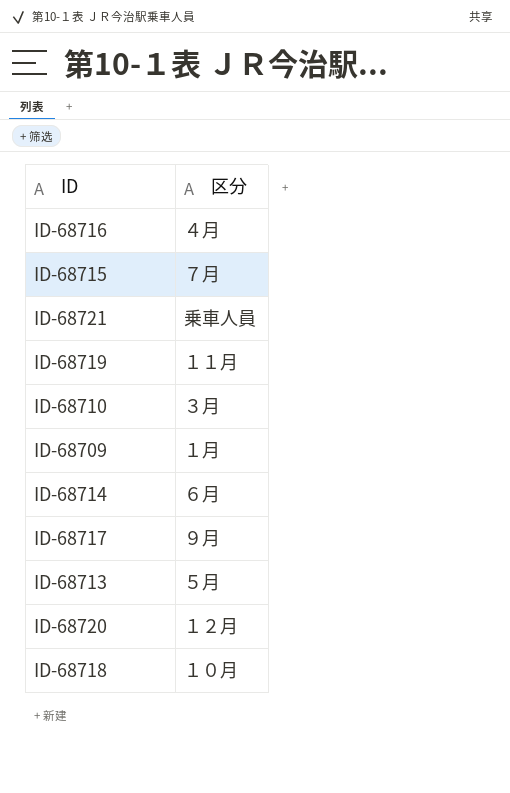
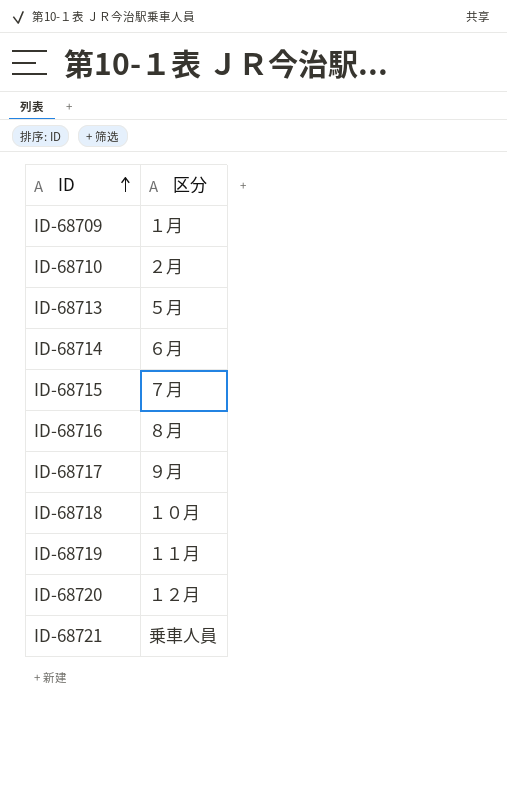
row order: none -> ID ascending
ID-68710 | 区分: ３月 -> ２月
ID-68716 | 区分: ４月 -> ８月

